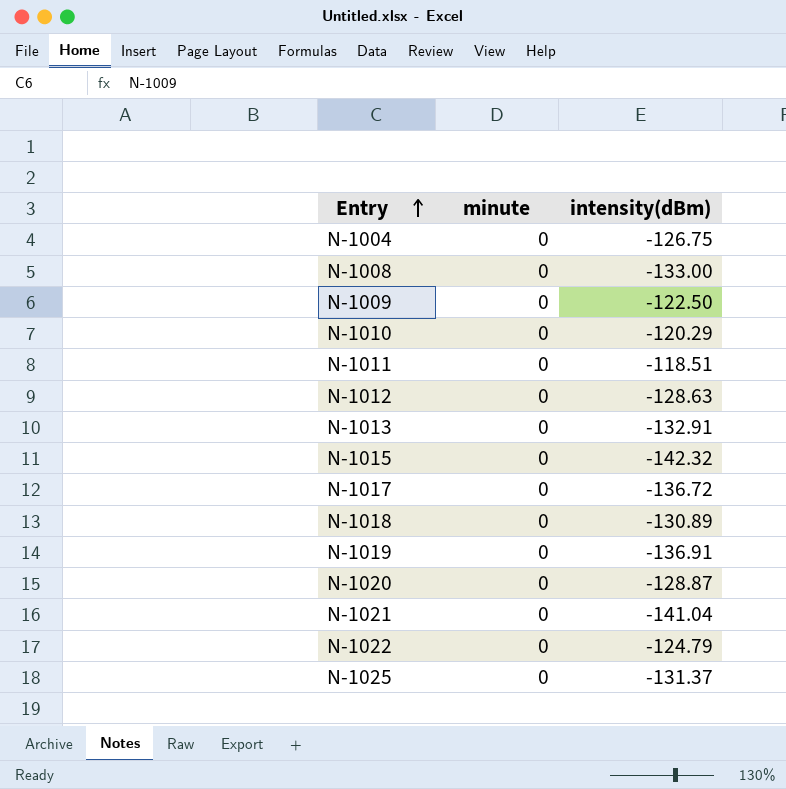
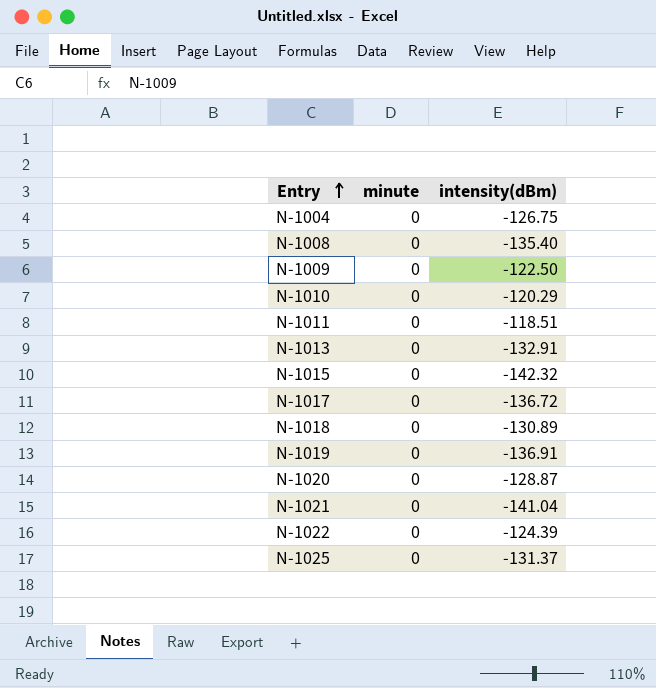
row N-1012: 0 | -128.63 -> none
N-1008 | intensity(dBm): -133.00 -> -135.40
N-1022 | intensity(dBm): -124.79 -> -124.39

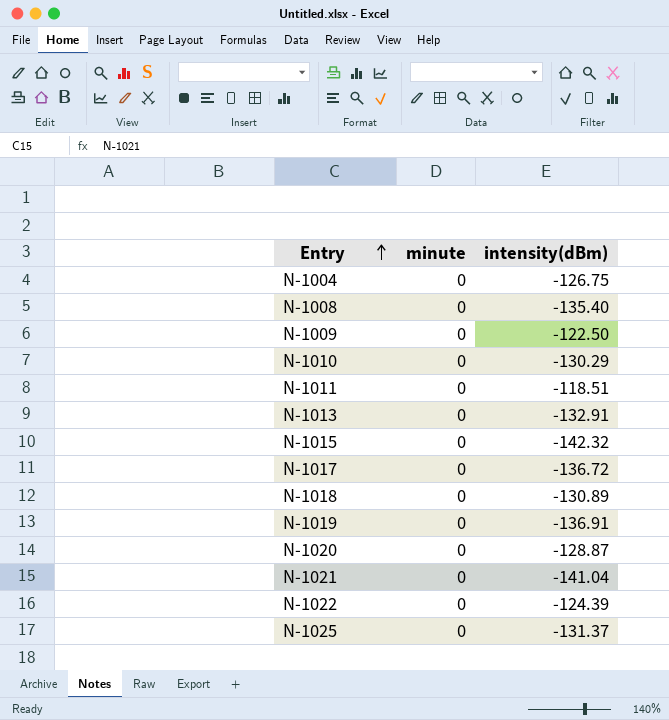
N-1010 | intensity(dBm): -120.29 -> -130.29

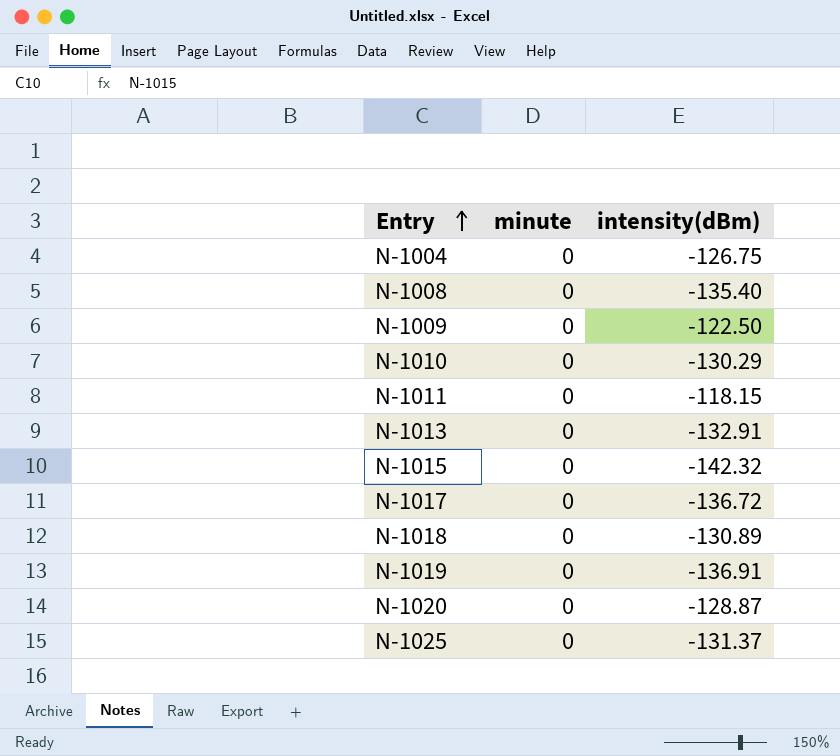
row N-1021: 0 | -141.04 -> none
row N-1022: 0 | -124.39 -> none
N-1011 | intensity(dBm): -118.51 -> -118.15

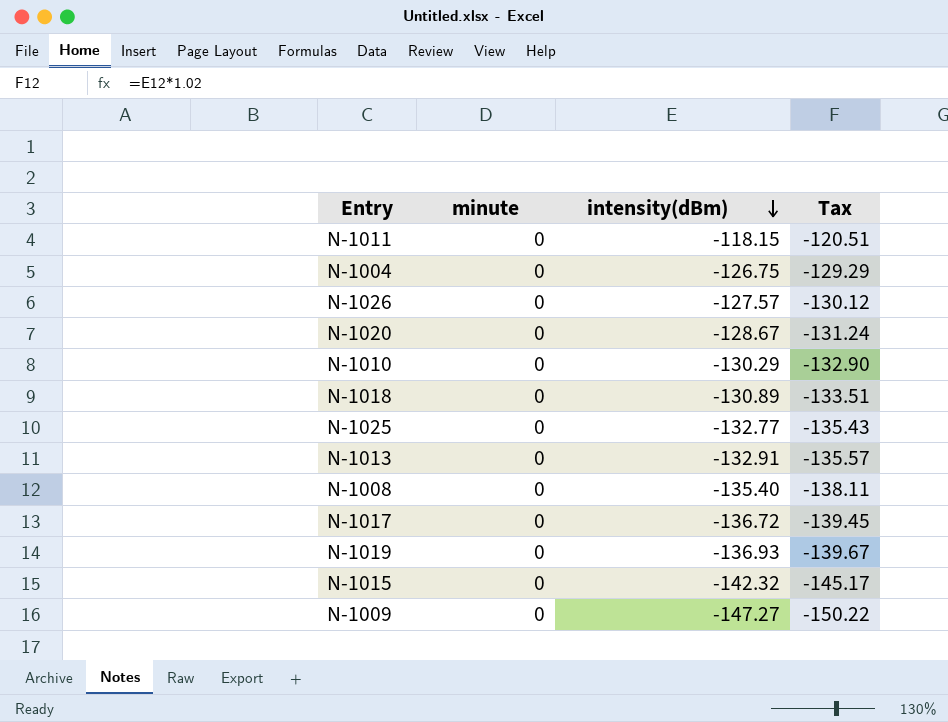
row order: Entry ascending -> intensity(dBm) descending
column Tax | formula: none -> [intensity(dBm)] * 1.02
row N-1026: none -> 0 | -127.57 | -130.12
N-1020 | intensity(dBm): -128.87 -> -128.67
N-1025 | intensity(dBm): -131.37 -> -132.77
N-1019 | intensity(dBm): -136.91 -> -136.93
N-1009 | intensity(dBm): -122.50 -> -147.27

